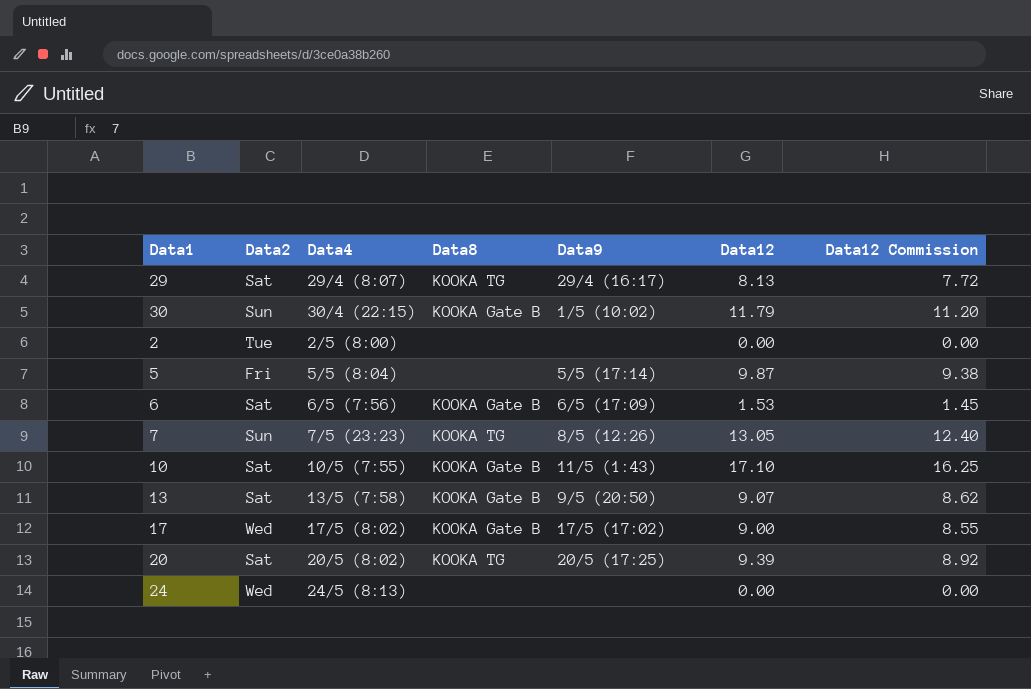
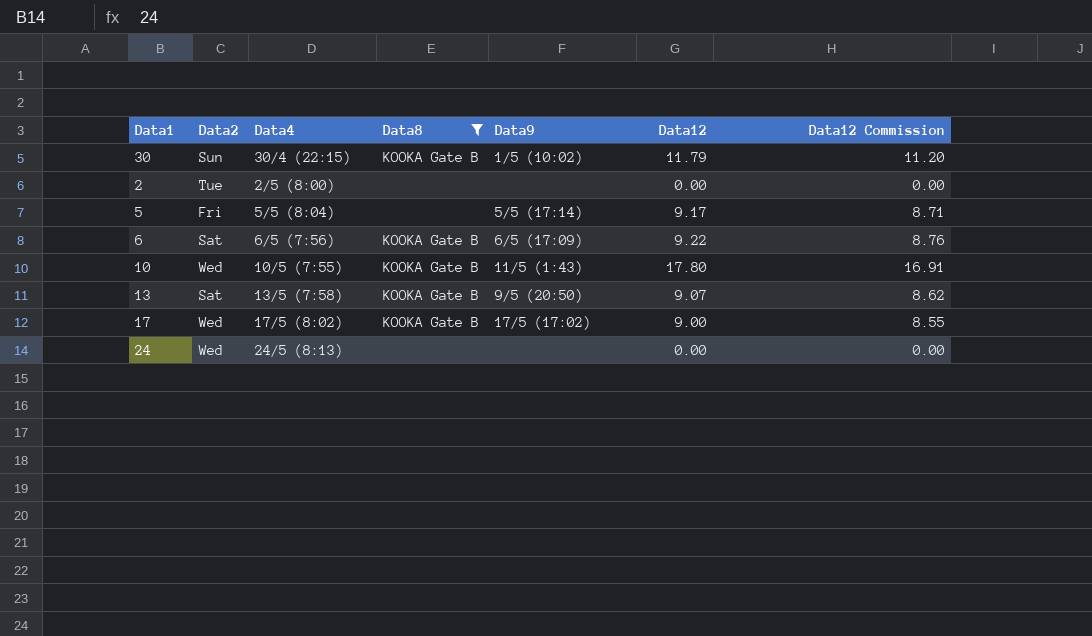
filter: none -> Data8 != KOOKA TG
5 | Data12: 9.87 -> 9.17
5 | Data12 Commission: 9.38 -> 8.71
6 | Data12: 1.53 -> 9.22
6 | Data12 Commission: 1.45 -> 8.76
10 | Data2: Sat -> Wed
10 | Data12: 17.10 -> 17.80
10 | Data12 Commission: 16.25 -> 16.91

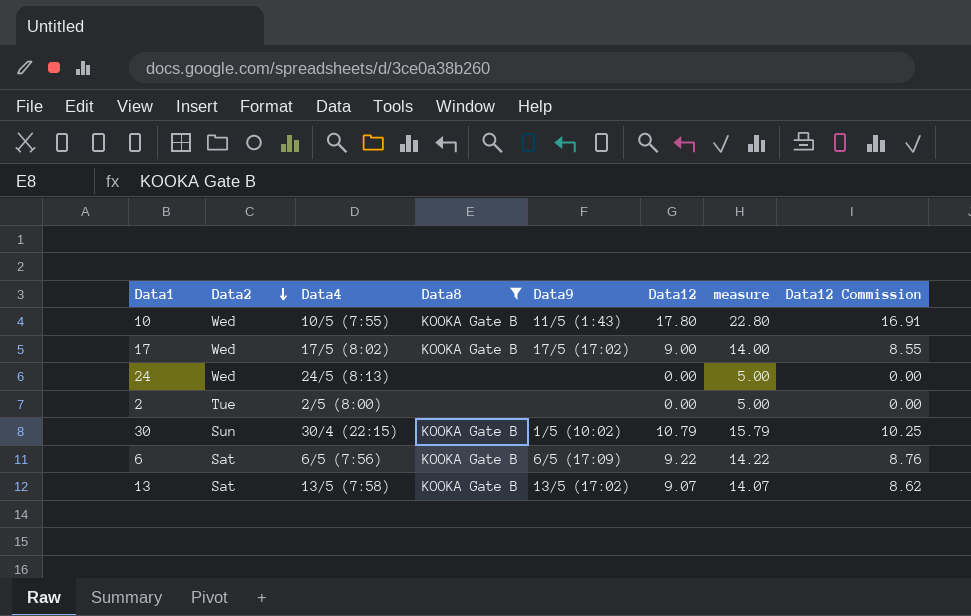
row order: none -> Data2 descending
column measure | formula: none -> [Data12] + 5
row 5: Fri | 5/5 (8:04) | none | 5/5 (17:14) | 9.17 | 8.71 -> none
30 | Data12: 11.79 -> 10.79
30 | Data12 Commission: 11.20 -> 10.25
13 | Data9: 9/5 (20:50) -> 13/5 (17:02)

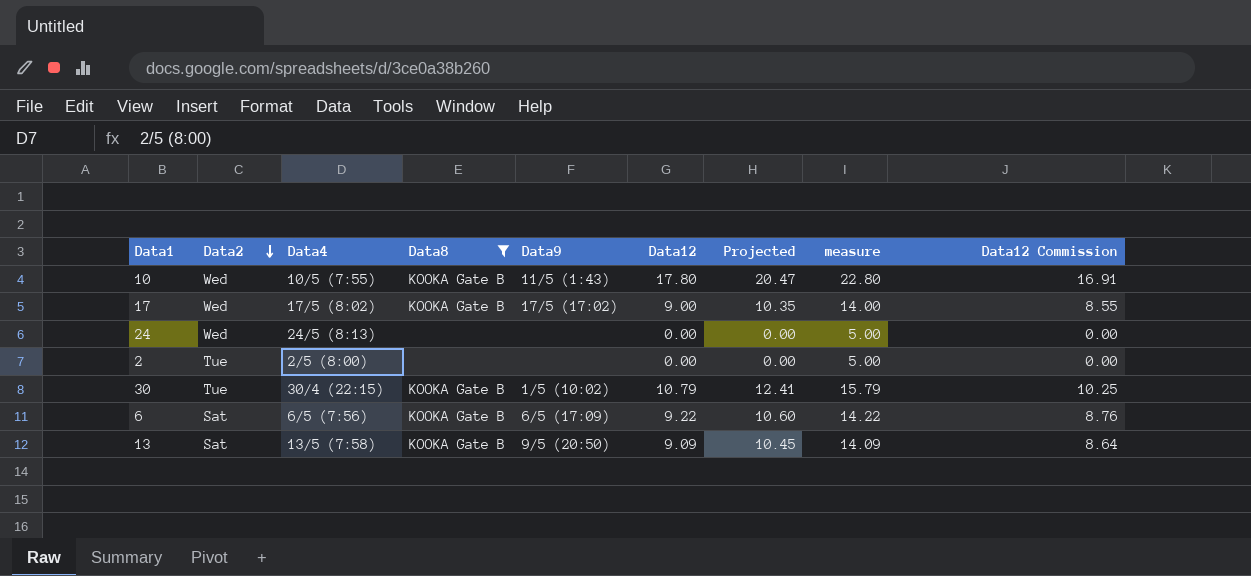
column Projected | formula: none -> [Data12] * 1.15
30 | Data2: Sun -> Tue
13 | Data9: 13/5 (17:02) -> 9/5 (20:50)
13 | Data12: 9.07 -> 9.09
13 | measure: 14.07 -> 14.09
13 | Data12 Commission: 8.62 -> 8.64

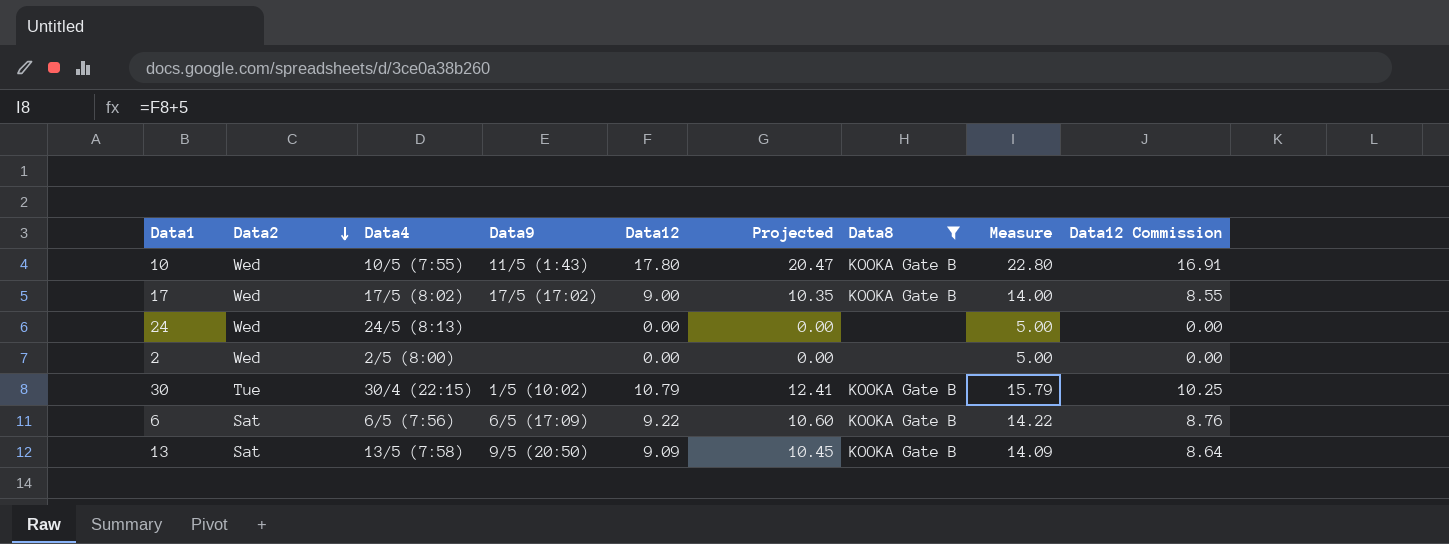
column Data8 | position: 4 -> 7
column name: measure -> Measure
2 | Data2: Tue -> Wed

